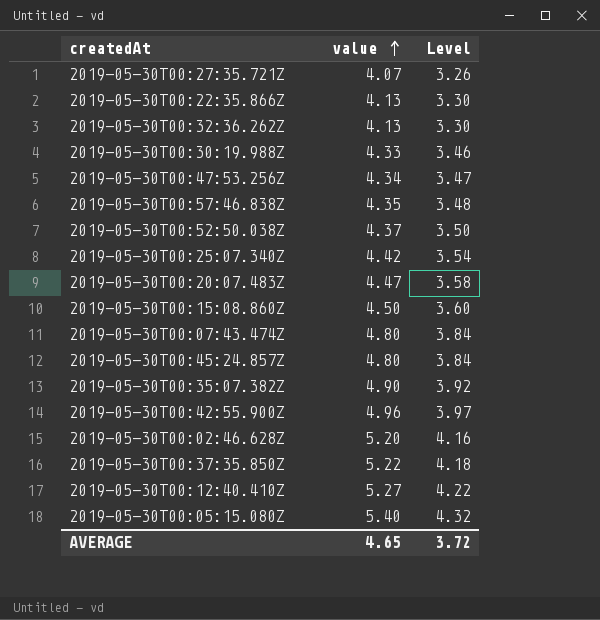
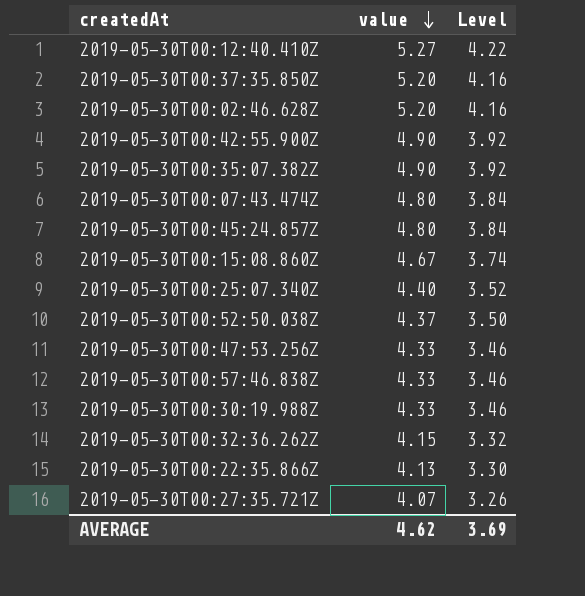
row order: value ascending -> value descending
row 2019-05-30T00:20:07.483Z: 4.47 | 3.58 -> none
row 2019-05-30T00:05:15.080Z: 5.40 | 4.32 -> none
2019-05-30T00:37:35.850Z | value: 5.22 -> 5.20
2019-05-30T00:37:35.850Z | Level: 4.18 -> 4.16
2019-05-30T00:42:55.900Z | value: 4.96 -> 4.90
2019-05-30T00:42:55.900Z | Level: 3.97 -> 3.92
2019-05-30T00:15:08.860Z | value: 4.50 -> 4.67
2019-05-30T00:15:08.860Z | Level: 3.60 -> 3.74
2019-05-30T00:25:07.340Z | value: 4.42 -> 4.40
2019-05-30T00:25:07.340Z | Level: 3.54 -> 3.52
2019-05-30T00:47:53.256Z | value: 4.34 -> 4.33
2019-05-30T00:47:53.256Z | Level: 3.47 -> 3.46
2019-05-30T00:57:46.838Z | value: 4.35 -> 4.33
2019-05-30T00:57:46.838Z | Level: 3.48 -> 3.46
2019-05-30T00:32:36.262Z | value: 4.13 -> 4.15
2019-05-30T00:32:36.262Z | Level: 3.30 -> 3.32
AVERAGE | value: 4.65 -> 4.62
AVERAGE | Level: 3.72 -> 3.69

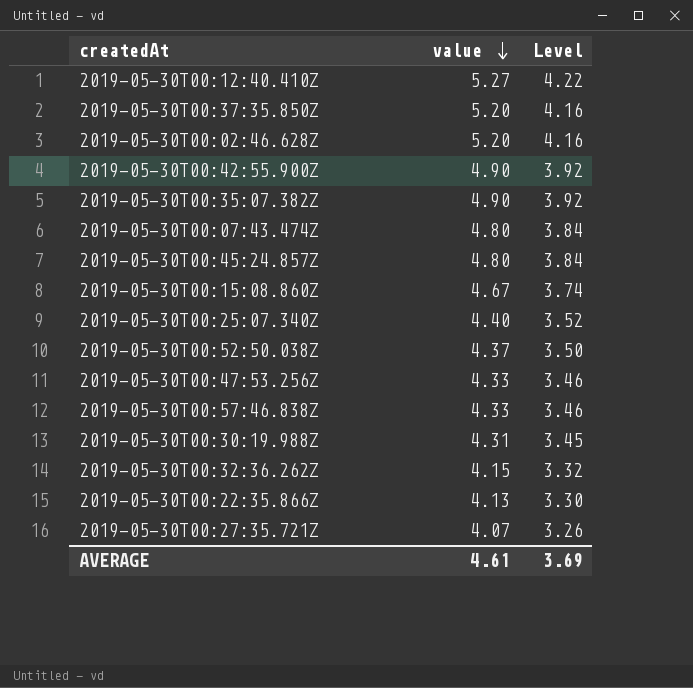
2019-05-30T00:30:19.988Z | value: 4.33 -> 4.31
2019-05-30T00:30:19.988Z | Level: 3.46 -> 3.45
AVERAGE | value: 4.62 -> 4.61

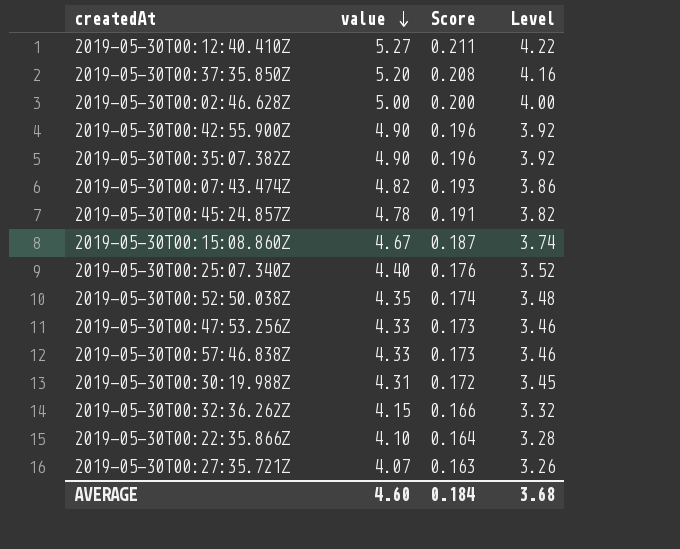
column Score | formula: none -> [value] * 0.04
2019-05-30T00:02:46.628Z | value: 5.20 -> 5.00
2019-05-30T00:02:46.628Z | Level: 4.16 -> 4.00
2019-05-30T00:07:43.474Z | value: 4.80 -> 4.82
2019-05-30T00:07:43.474Z | Level: 3.84 -> 3.86
2019-05-30T00:45:24.857Z | value: 4.80 -> 4.78
2019-05-30T00:45:24.857Z | Level: 3.84 -> 3.82
2019-05-30T00:52:50.038Z | value: 4.37 -> 4.35
2019-05-30T00:52:50.038Z | Level: 3.50 -> 3.48
2019-05-30T00:22:35.866Z | value: 4.13 -> 4.10
2019-05-30T00:22:35.866Z | Level: 3.30 -> 3.28
AVERAGE | value: 4.61 -> 4.60
AVERAGE | Level: 3.69 -> 3.68

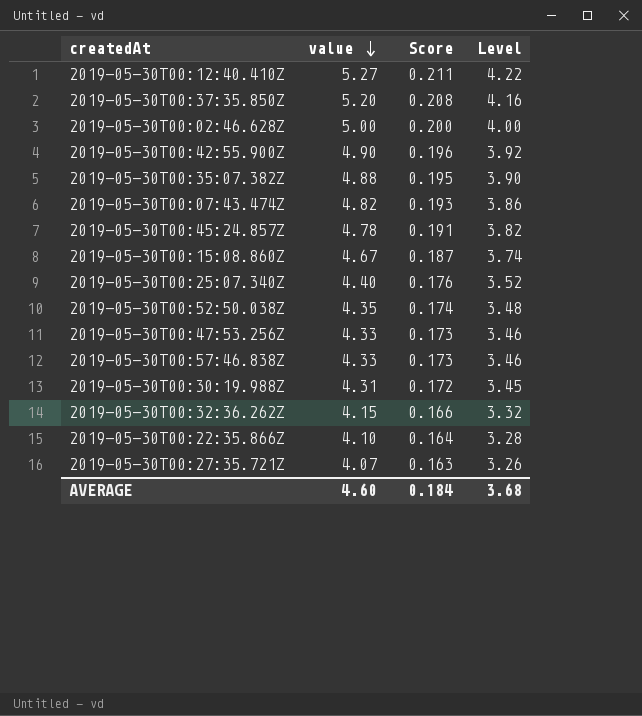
2019-05-30T00:35:07.382Z | value: 4.90 -> 4.88
2019-05-30T00:35:07.382Z | Score: 0.196 -> 0.195
2019-05-30T00:35:07.382Z | Level: 3.92 -> 3.90

